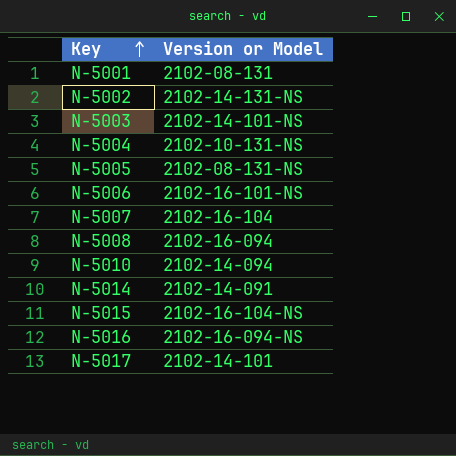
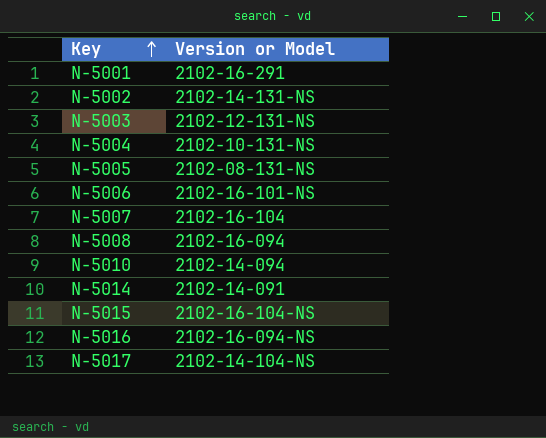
N-5001 | Version or Model: 2102-08-131 -> 2102-16-291
N-5003 | Version or Model: 2102-14-101-NS -> 2102-12-131-NS
N-5017 | Version or Model: 2102-14-101 -> 2102-14-104-NS

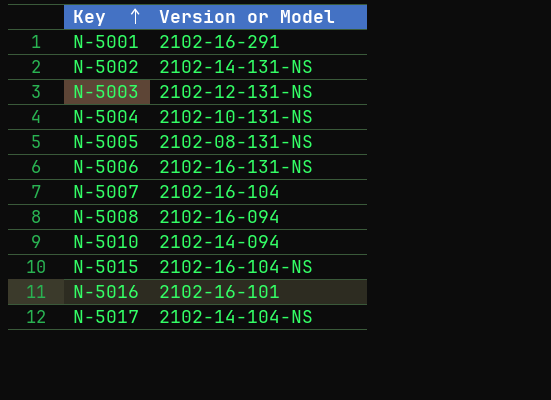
row N-5014: 2102-14-091 -> none
N-5006 | Version or Model: 2102-16-101-NS -> 2102-16-131-NS
N-5016 | Version or Model: 2102-16-094-NS -> 2102-16-101

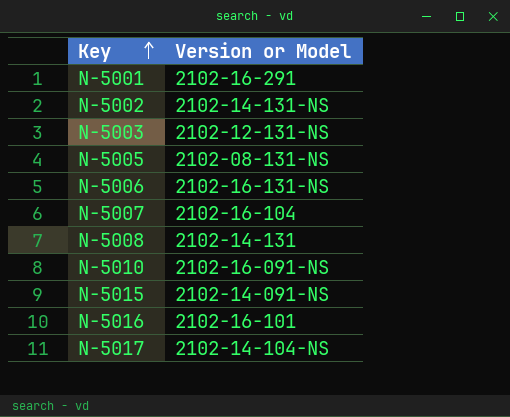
row N-5004: 2102-10-131-NS -> none
N-5008 | Version or Model: 2102-16-094 -> 2102-14-131
N-5010 | Version or Model: 2102-14-094 -> 2102-16-091-NS
N-5015 | Version or Model: 2102-16-104-NS -> 2102-14-091-NS

